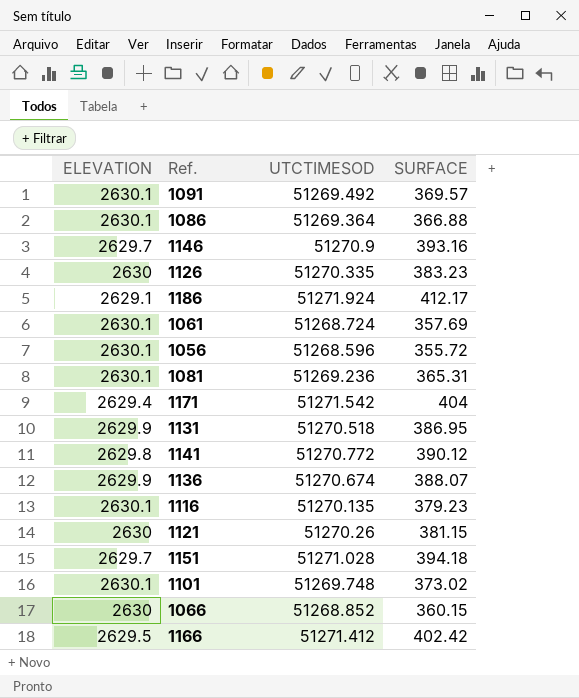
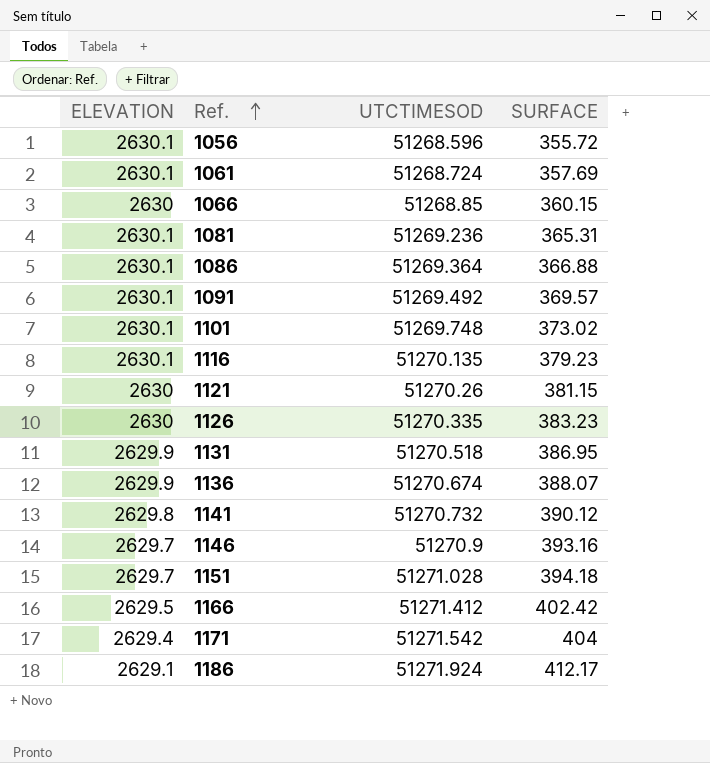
row order: none -> Ref. ascending
1066 | UTCTIMESOD: 51268.852 -> 51268.85
1141 | UTCTIMESOD: 51270.772 -> 51270.732

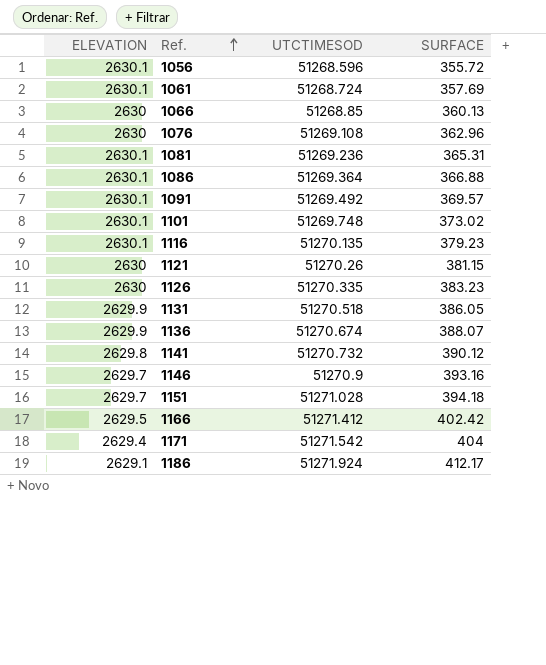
1066 | SURFACE: 360.15 -> 360.13
row 1076: none -> 2630 | 51269.108 | 362.96
1131 | SURFACE: 386.95 -> 386.05

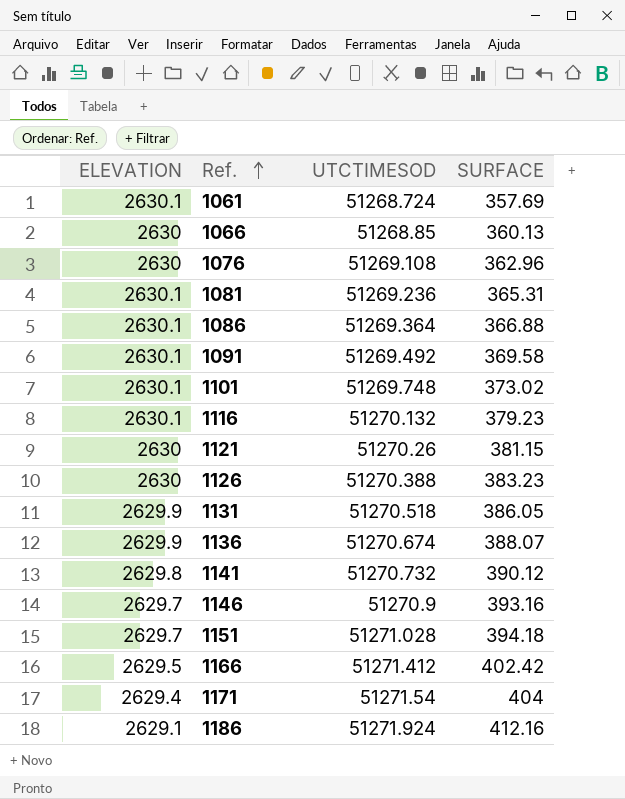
row 1056: 2630.1 | 51268.596 | 355.72 -> none
1091 | SURFACE: 369.57 -> 369.58
1116 | UTCTIMESOD: 51270.135 -> 51270.132
1126 | UTCTIMESOD: 51270.335 -> 51270.388
1171 | UTCTIMESOD: 51271.542 -> 51271.54
1186 | SURFACE: 412.17 -> 412.16

